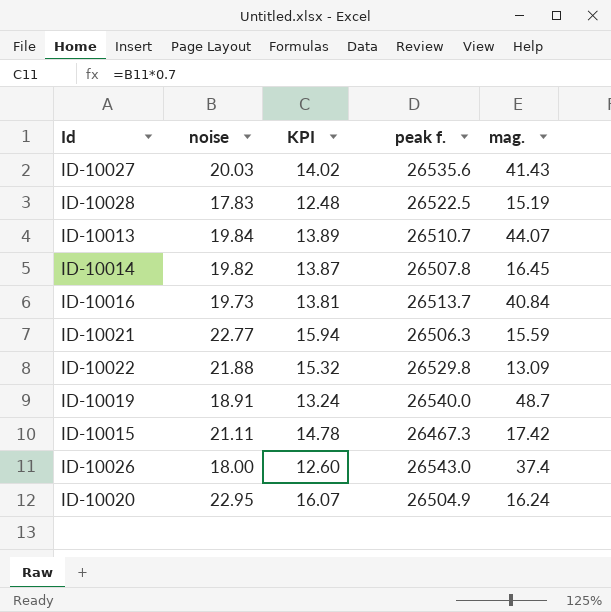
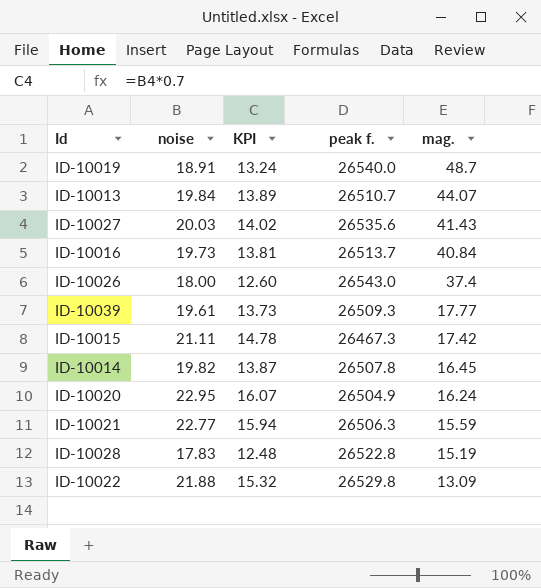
row order: none -> mag. descending
row ID-10039: none -> 19.61 | 13.73 | 26509.3 | 17.77
ID-10028 | peak f.: 26522.5 -> 26522.8

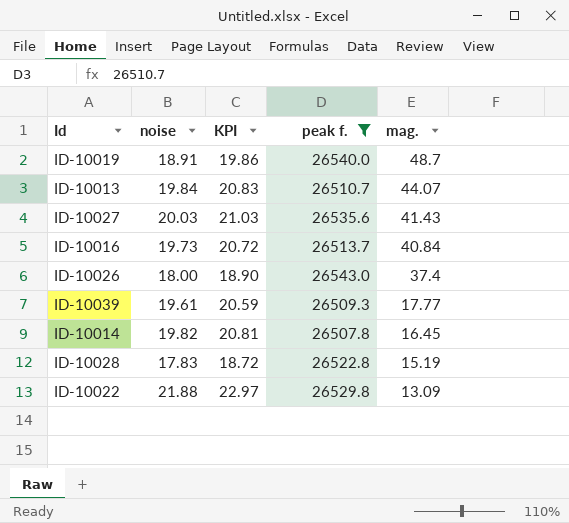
filter: none -> peak f. >= 26507.8
column KPI | formula: [noise] * 0.7 -> [noise] * 1.05

